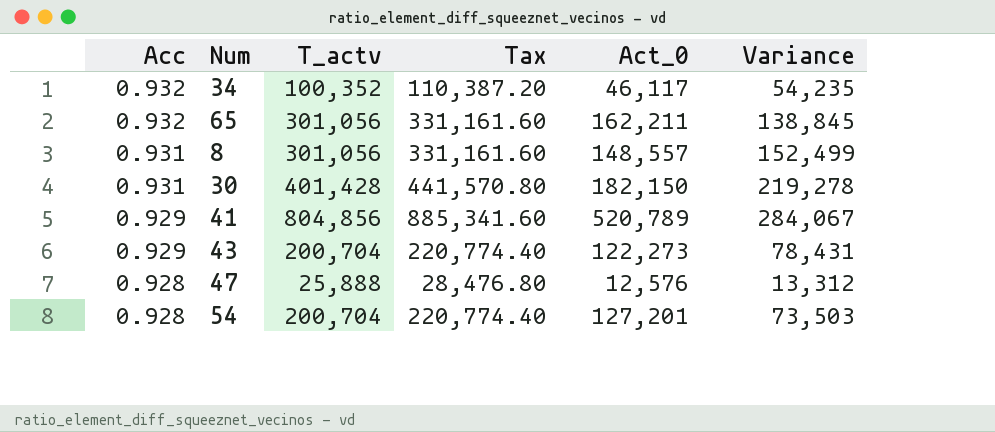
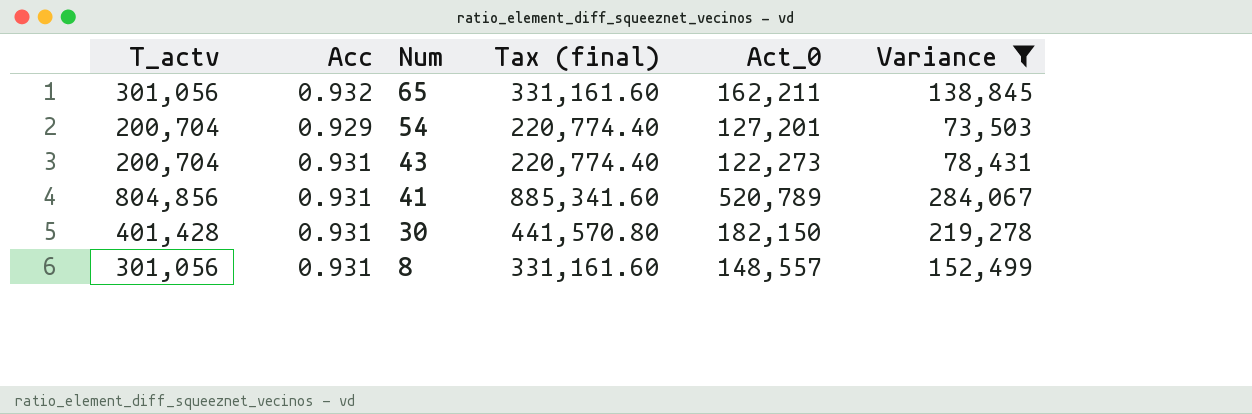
filter: none -> Variance >= 73,503
row order: Acc descending -> Num descending
column T_actv | position: 3 -> 1
column name: Tax -> Tax (final)
54 | Acc: 0.928 -> 0.929
43 | Acc: 0.929 -> 0.931
41 | Acc: 0.929 -> 0.931

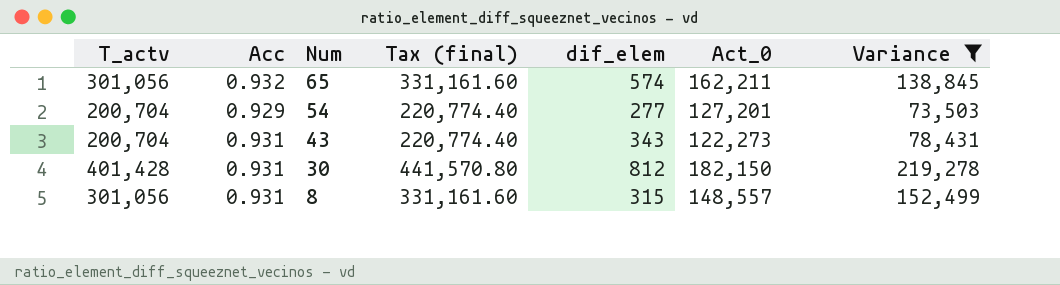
column dif_elem | position: none -> 5
row 41: 804,856 | 0.931 | 885,341.60 | 520,789 | 284,067 -> none

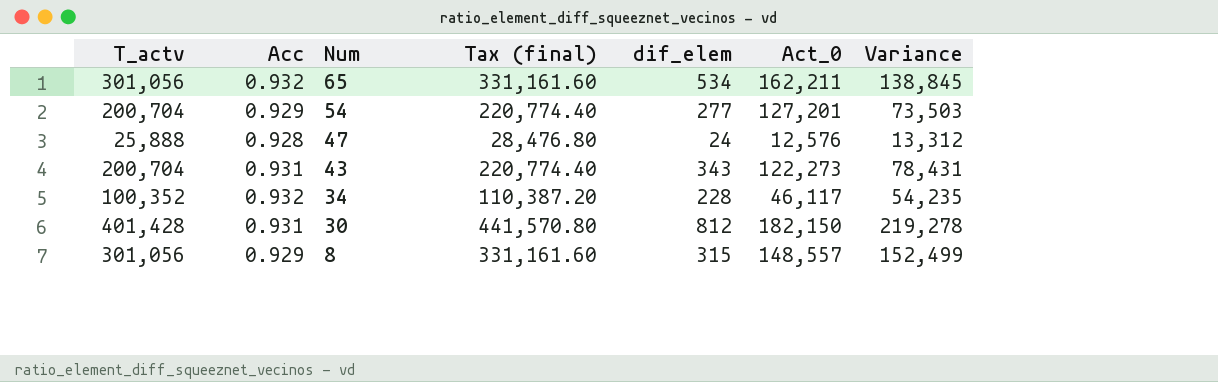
filter: Variance >= 73,503 -> none
65 | dif_elem: 574 -> 534
8 | Acc: 0.931 -> 0.929

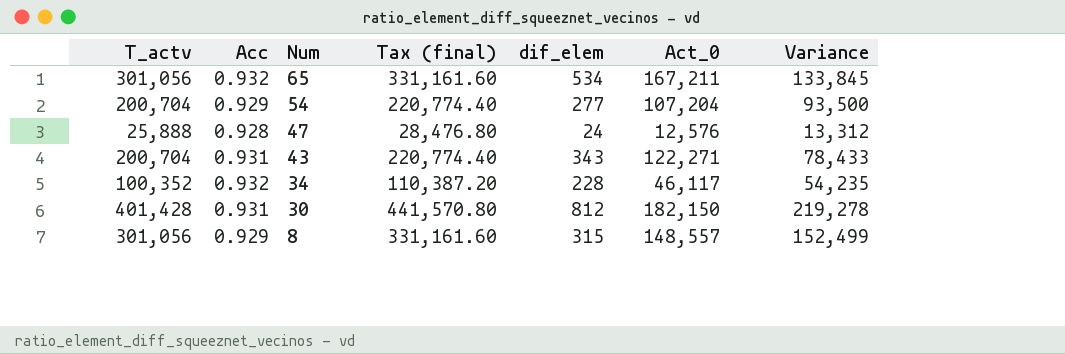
65 | Act_0: 162,211 -> 167,211
65 | Variance: 138,845 -> 133,845
54 | Act_0: 127,201 -> 107,204
54 | Variance: 73,503 -> 93,500
43 | Act_0: 122,273 -> 122,271
43 | Variance: 78,431 -> 78,433

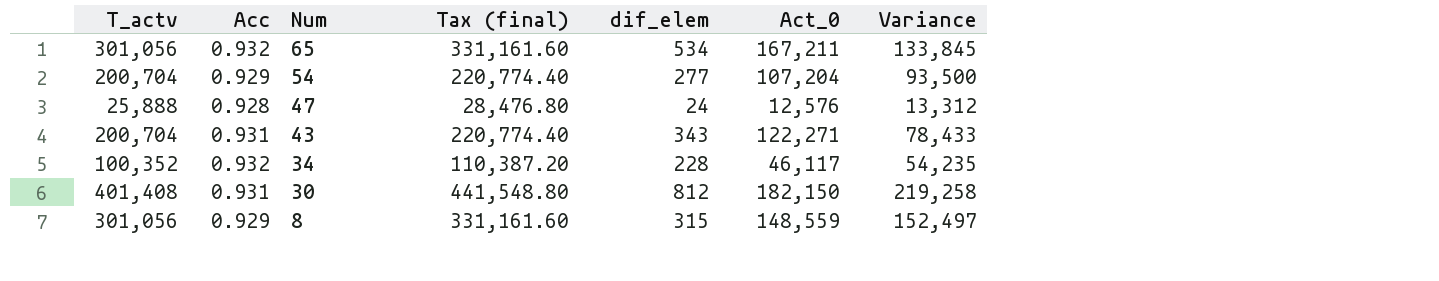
30 | T_actv: 401,428 -> 401,408
30 | Tax (final): 441,570.80 -> 441,548.80
30 | Variance: 219,278 -> 219,258
8 | Act_0: 148,557 -> 148,559
8 | Variance: 152,499 -> 152,497

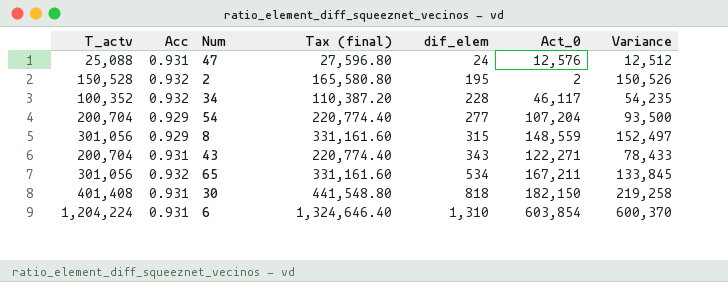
row order: Num descending -> dif_elem ascending
47 | T_actv: 25,888 -> 25,088
47 | Acc: 0.928 -> 0.931
47 | Tax (final): 28,476.80 -> 27,596.80
47 | Variance: 13,312 -> 12,512
row 2: none -> 150,528 | 0.932 | 165,580.80 | 195 | 2 | 150,526
30 | dif_elem: 812 -> 818
row 6: none -> 1,204,224 | 0.931 | 1,324,646.40 | 1,310 | 603,854 | 600,370

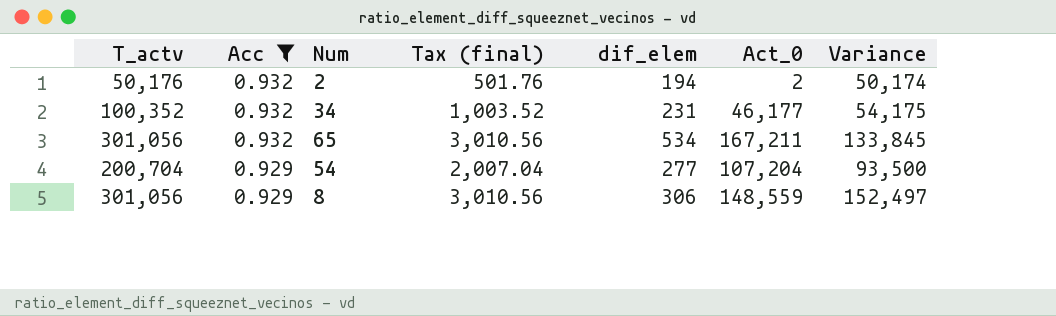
filter: none -> Acc != 0.931
row order: dif_elem ascending -> Acc descending
column Tax (final) | formula: [T_actv] * 1.1 -> [T_actv] * 0.01
2 | T_actv: 150,528 -> 50,176
2 | dif_elem: 195 -> 194
2 | Variance: 150,526 -> 50,174
34 | dif_elem: 228 -> 231
34 | Act_0: 46,117 -> 46,177
34 | Variance: 54,235 -> 54,175
8 | dif_elem: 315 -> 306

